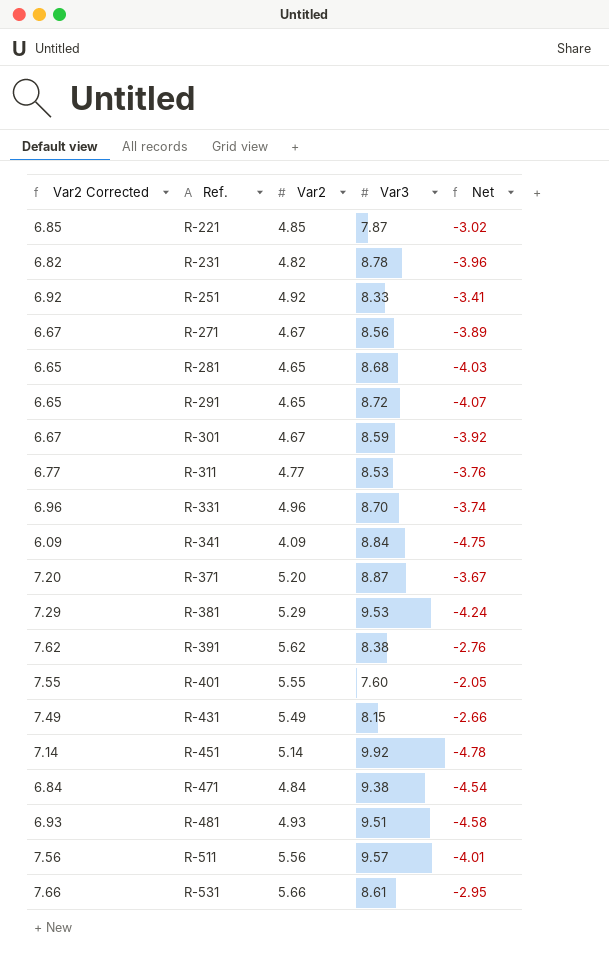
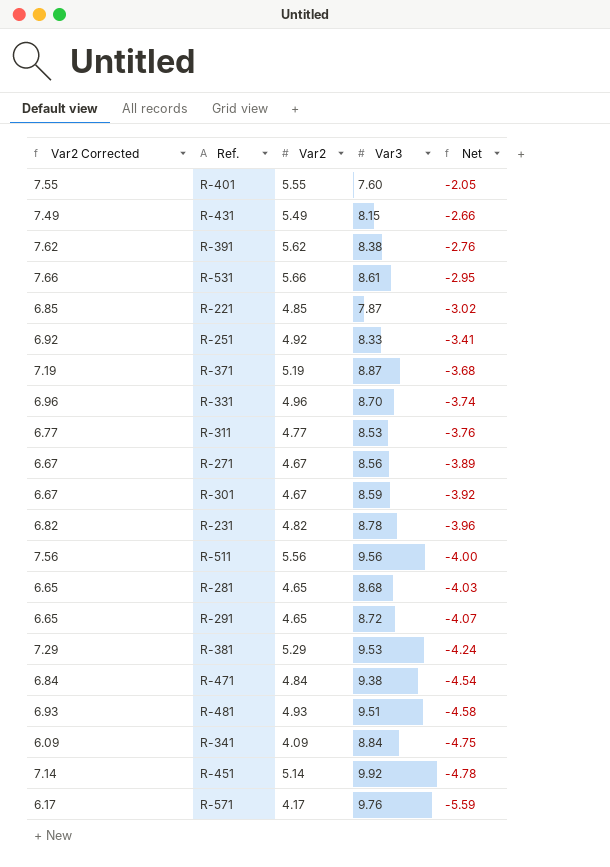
row order: Ref. ascending -> Net descending
R-371 | Var2 Corrected: 7.20 -> 7.19
R-371 | Var2: 5.20 -> 5.19
R-371 | Net: -3.67 -> -3.68
R-511 | Var3: 9.57 -> 9.56
R-511 | Net: -4.01 -> -4.00
row R-571: none -> 6.17 | 4.17 | 9.76 | -5.59

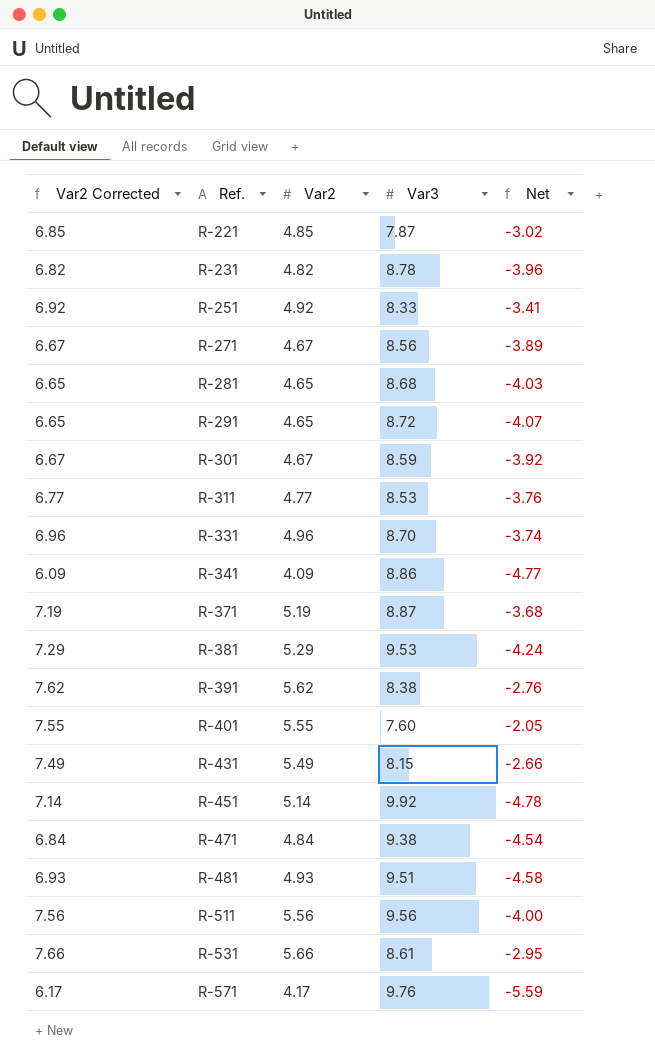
row order: Net descending -> Ref. ascending
R-341 | Var3: 8.84 -> 8.86
R-341 | Net: -4.75 -> -4.77

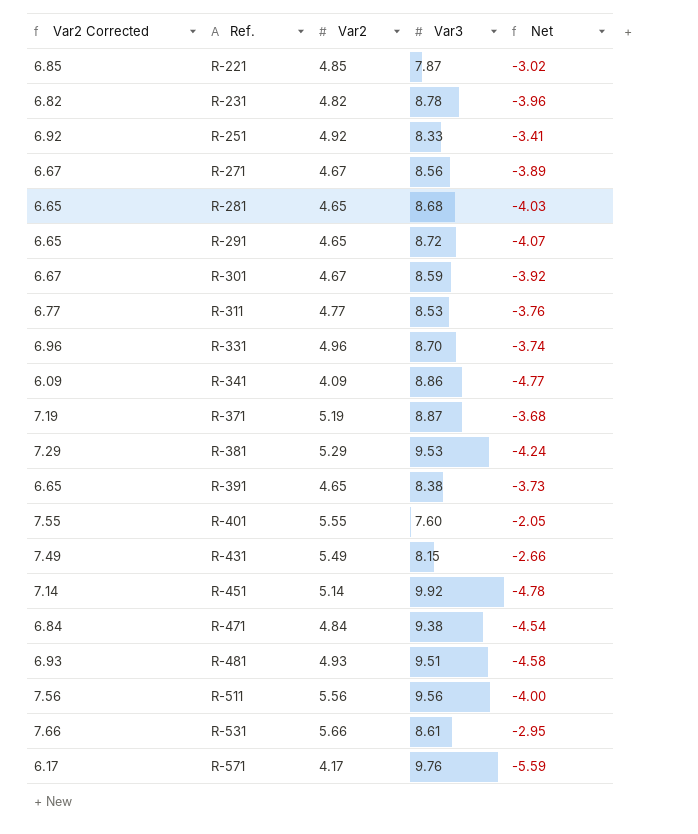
R-391 | Var2 Corrected: 7.62 -> 6.65
R-391 | Var2: 5.62 -> 4.65
R-391 | Net: -2.76 -> -3.73

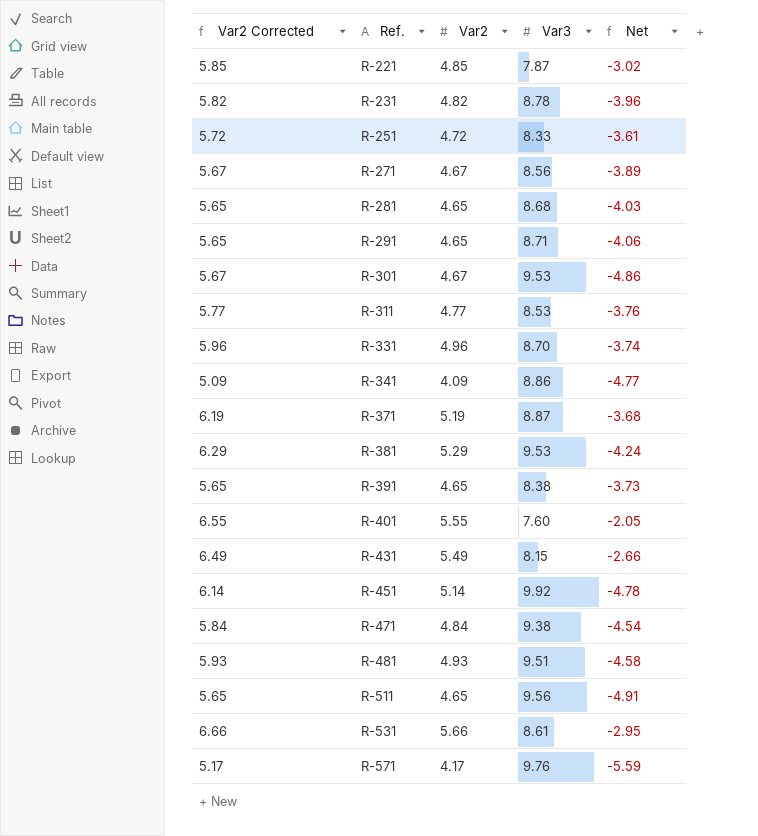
column Var2 Corrected | formula: [Var2] + 2 -> [Var2] + 1
R-251 | Var2: 4.92 -> 4.72
R-251 | Net: -3.41 -> -3.61
R-291 | Var3: 8.72 -> 8.71
R-291 | Net: -4.07 -> -4.06
R-301 | Var3: 8.59 -> 9.53
R-301 | Net: -3.92 -> -4.86
R-511 | Var2: 5.56 -> 4.65
R-511 | Net: -4.00 -> -4.91

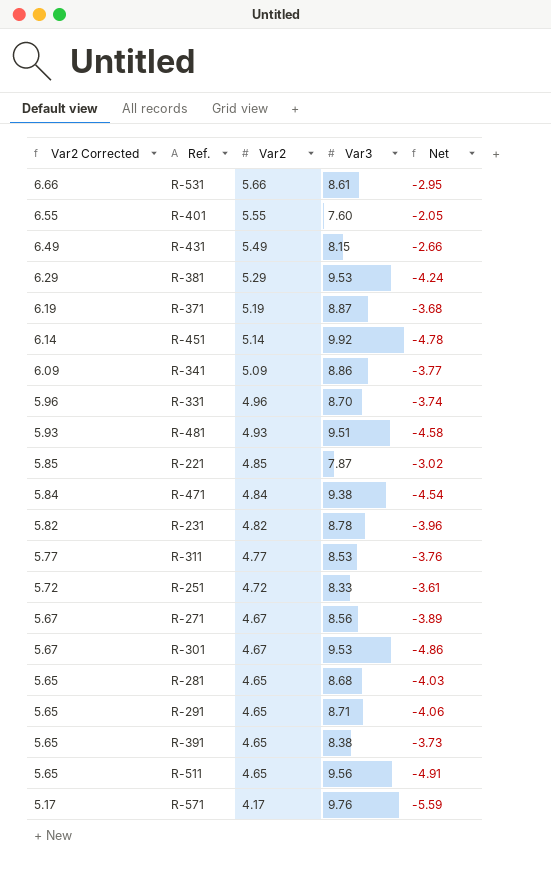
row order: Ref. ascending -> Var2 Corrected descending
R-341 | Var2 Corrected: 5.09 -> 6.09
R-341 | Var2: 4.09 -> 5.09
R-341 | Net: -4.77 -> -3.77

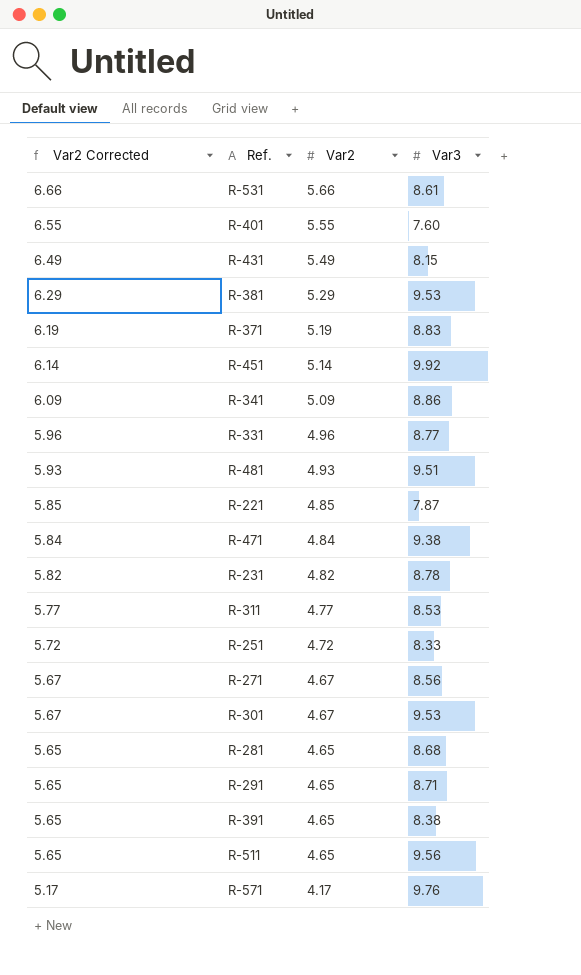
column Net | formula: [Var2] - [Var3] -> none
R-371 | Var3: 8.87 -> 8.83
R-331 | Var3: 8.70 -> 8.77

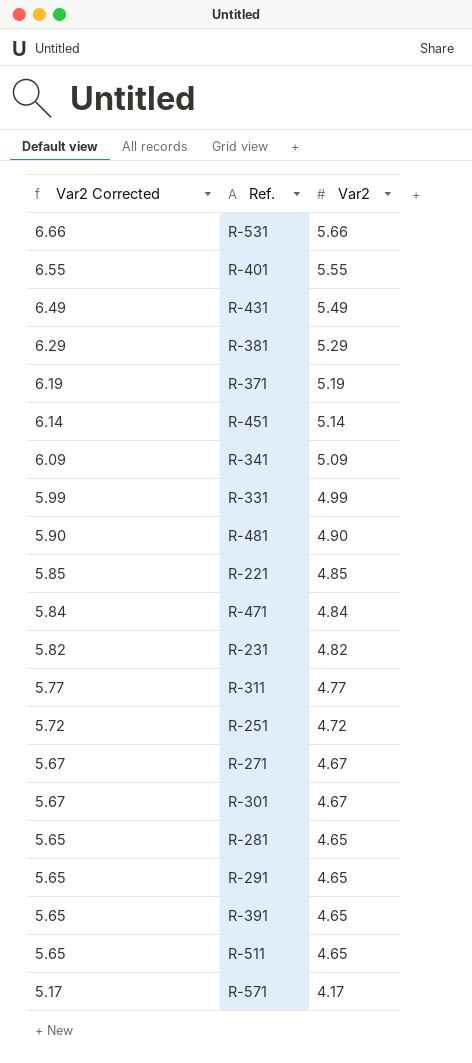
column Var3 | position: 4 -> none
R-331 | Var2 Corrected: 5.96 -> 5.99
R-331 | Var2: 4.96 -> 4.99
R-481 | Var2 Corrected: 5.93 -> 5.90
R-481 | Var2: 4.93 -> 4.90

